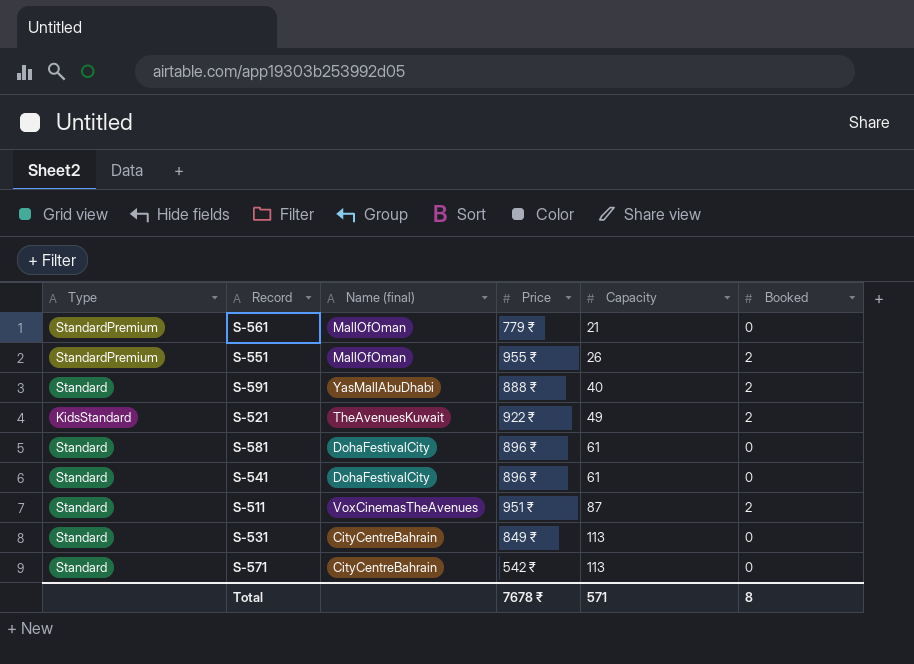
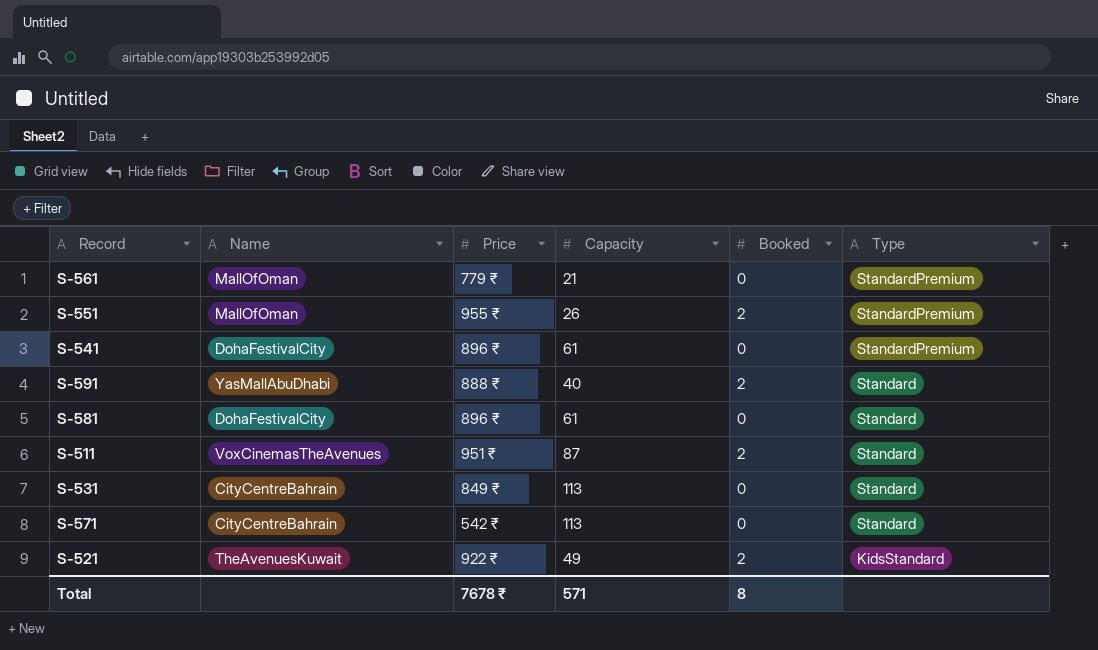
row order: Capacity ascending -> Type descending
column name: Name (final) -> Name
column Type | position: 1 -> 6
S-541 | Type: Standard -> StandardPremium

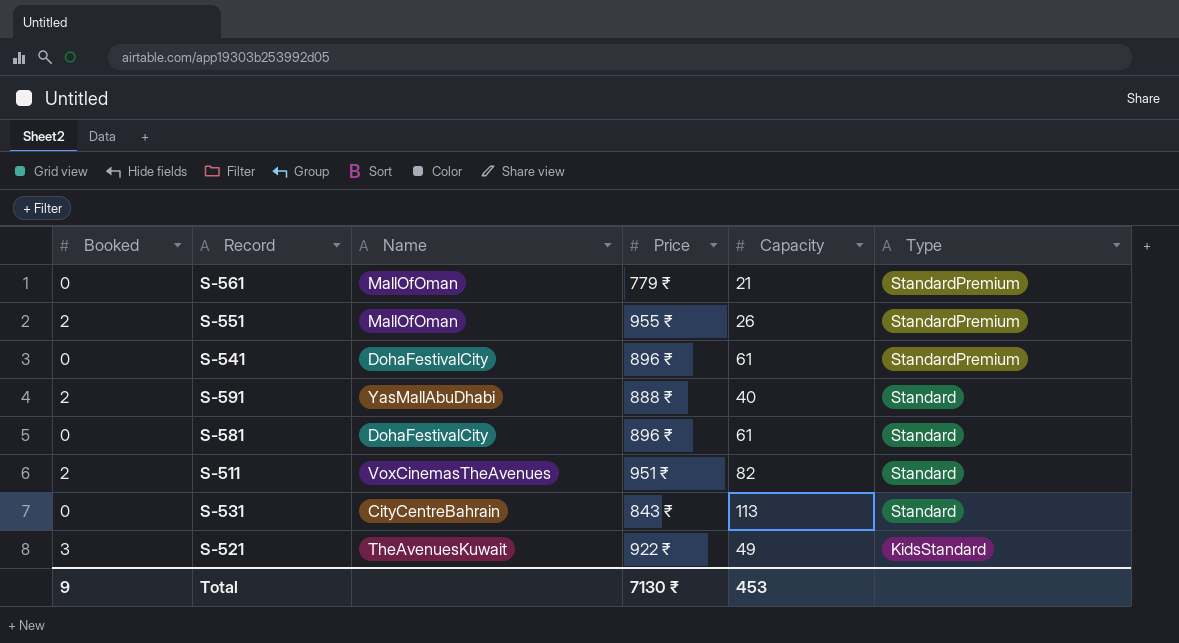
column Booked | position: 5 -> 1
row S-571: CityCentreBahrain | 542 ₹ | 113 | 0 | Standard -> none
S-511 | Capacity: 87 -> 82
S-531 | Price: 849 ₹ -> 843 ₹
S-521 | Booked: 2 -> 3
Total | Booked: 8 -> 9
Total | Price: 7678 ₹ -> 7130 ₹
Total | Capacity: 571 -> 453

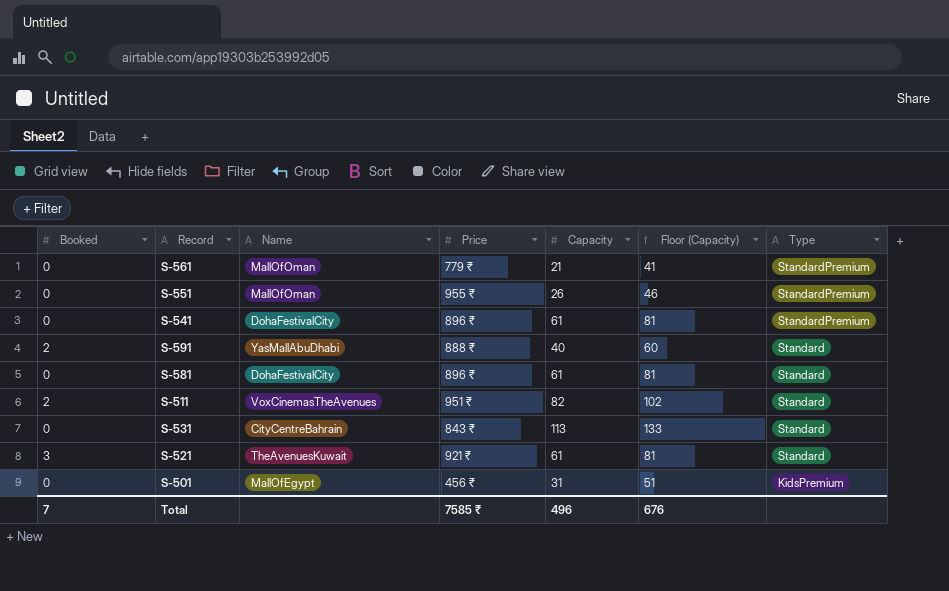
column Floor (Capacity) | formula: none -> [Capacity] + 20
S-551 | Booked: 2 -> 0
S-521 | Price: 922 ₹ -> 921 ₹
S-521 | Capacity: 49 -> 61
S-521 | Type: KidsStandard -> Standard
row S-501: none -> 0 | MallOfEgypt | 456 ₹ | 31 | 51 | KidsPremium
Total | Booked: 9 -> 7
Total | Price: 7130 ₹ -> 7585 ₹
Total | Capacity: 453 -> 496

